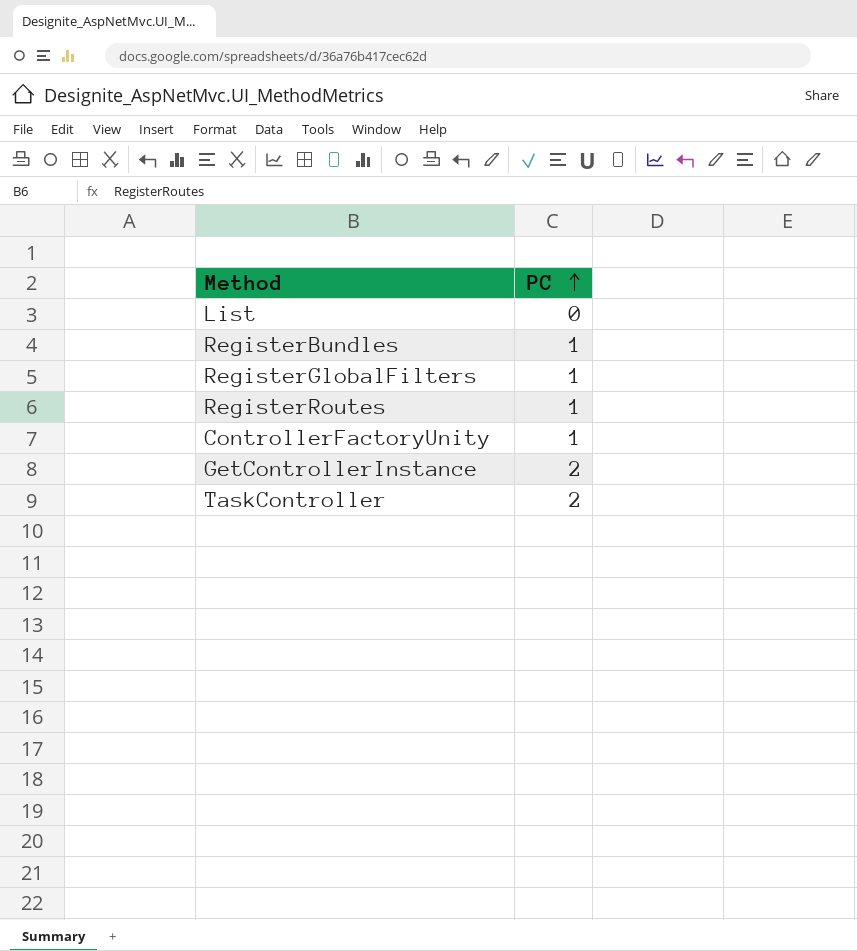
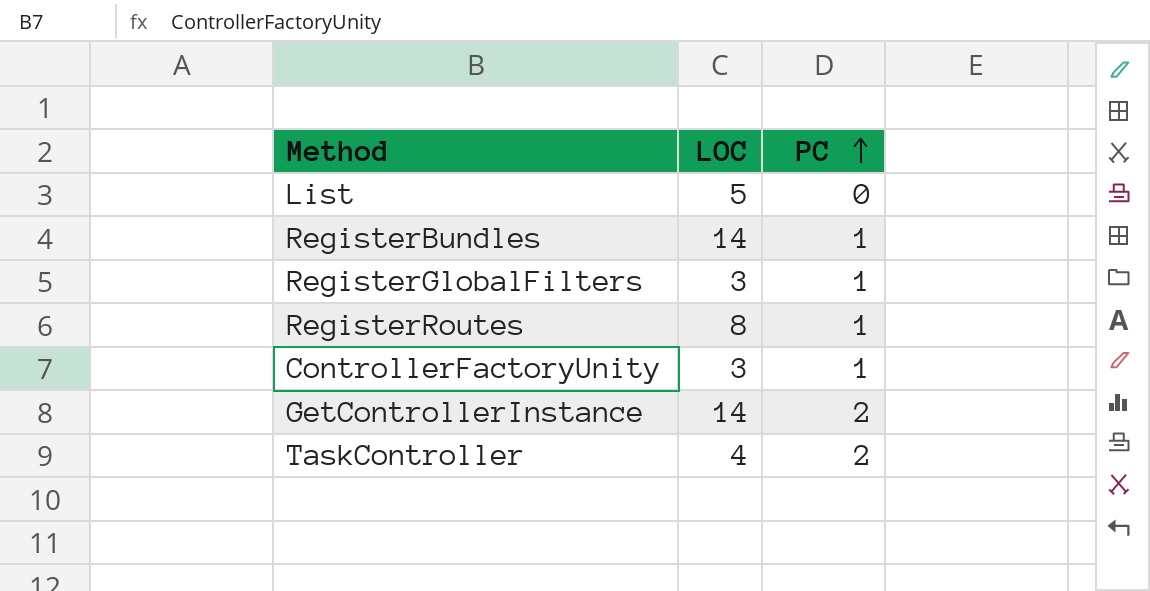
column LOC | position: none -> 2

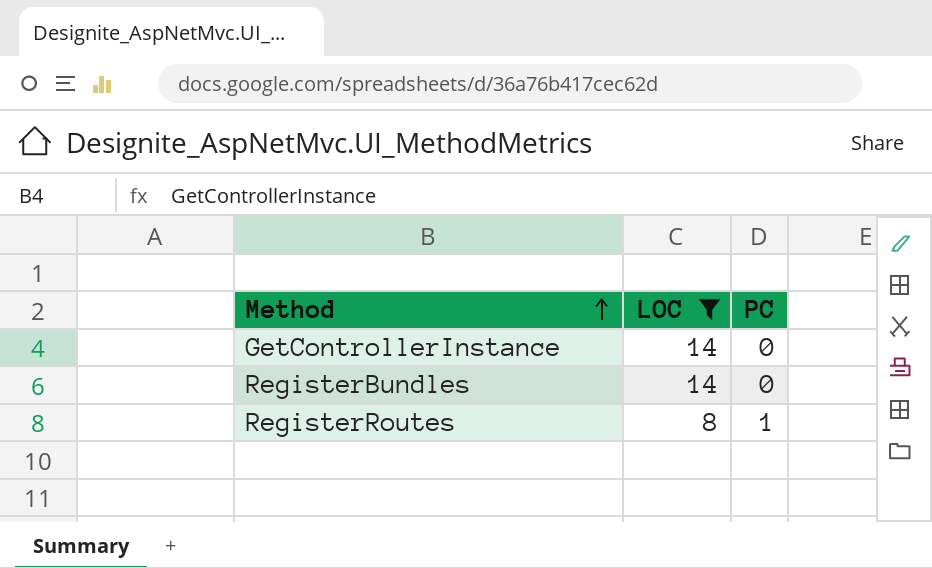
filter: none -> LOC >= 8
row order: PC ascending -> Method ascending
GetControllerInstance | PC: 2 -> 0
RegisterBundles | PC: 1 -> 0

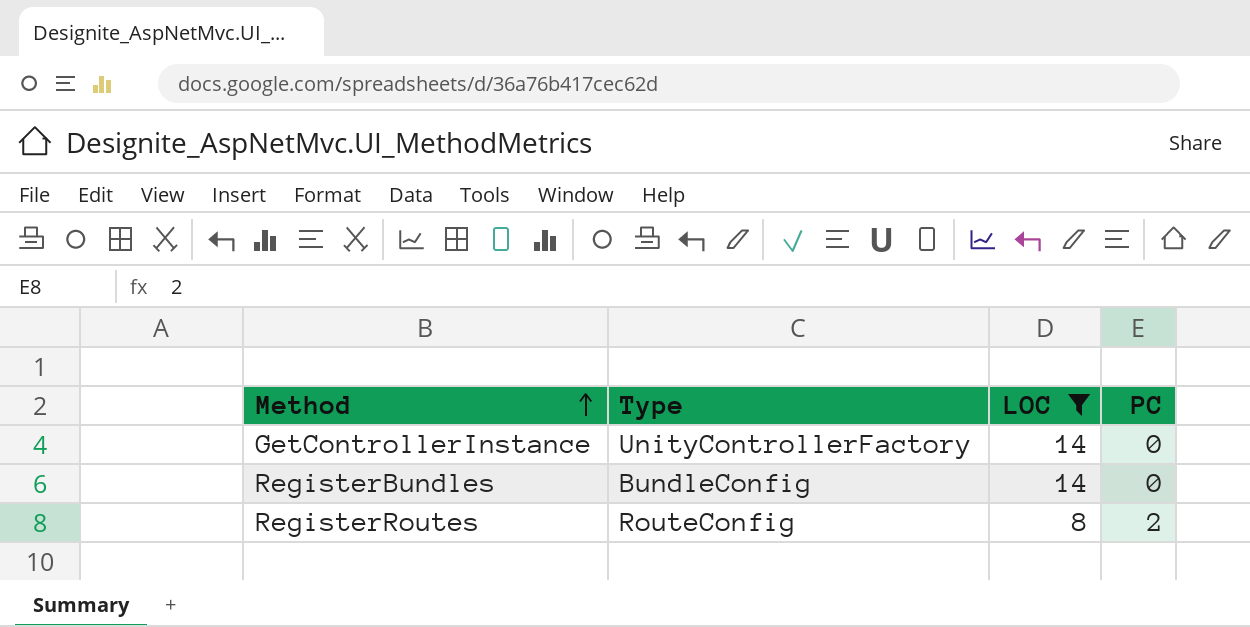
column Type | position: none -> 2
RegisterRoutes | PC: 1 -> 2

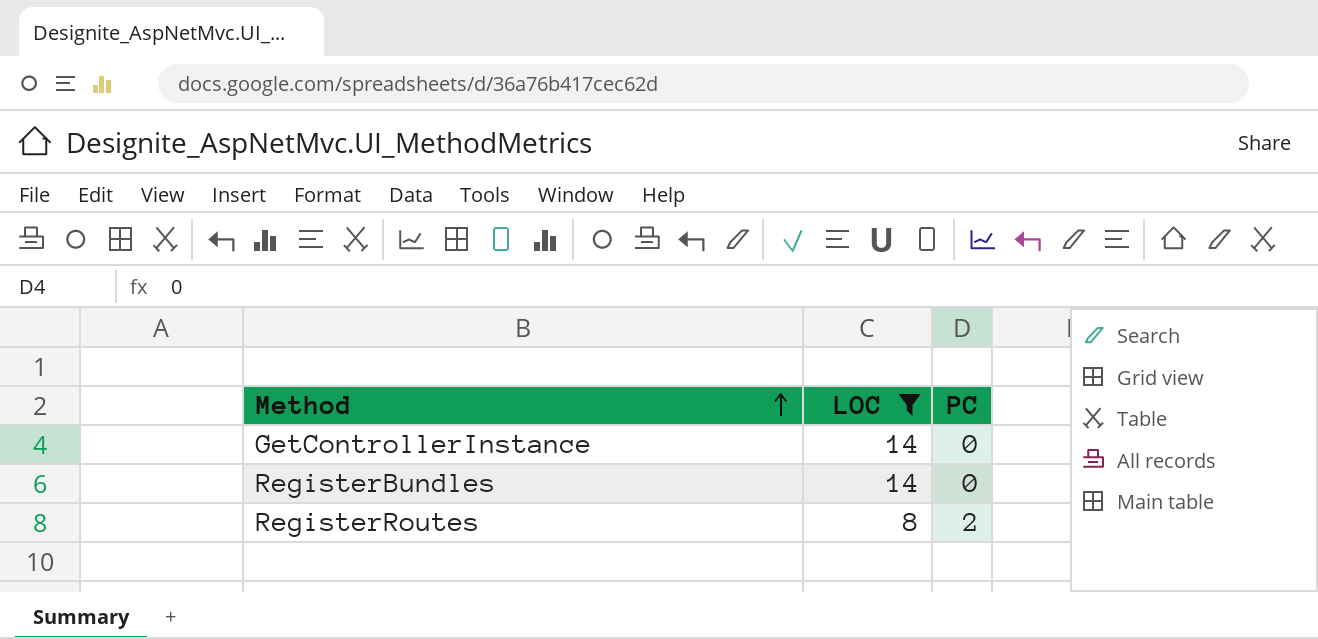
column Type | position: 2 -> none

